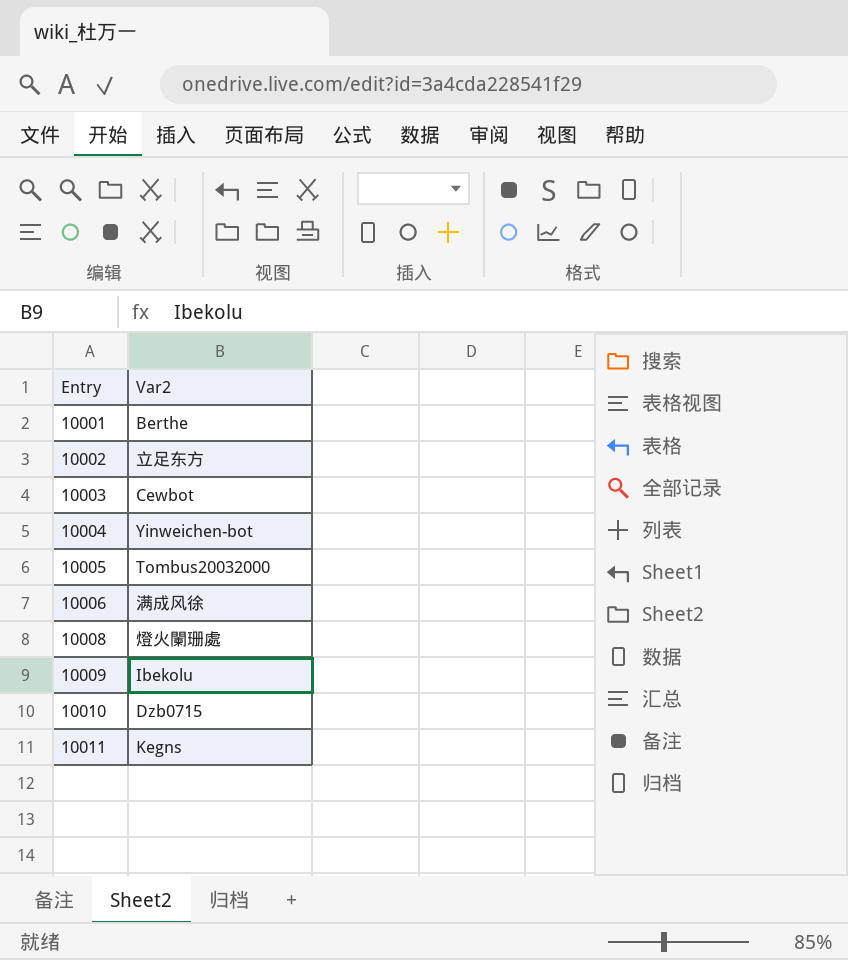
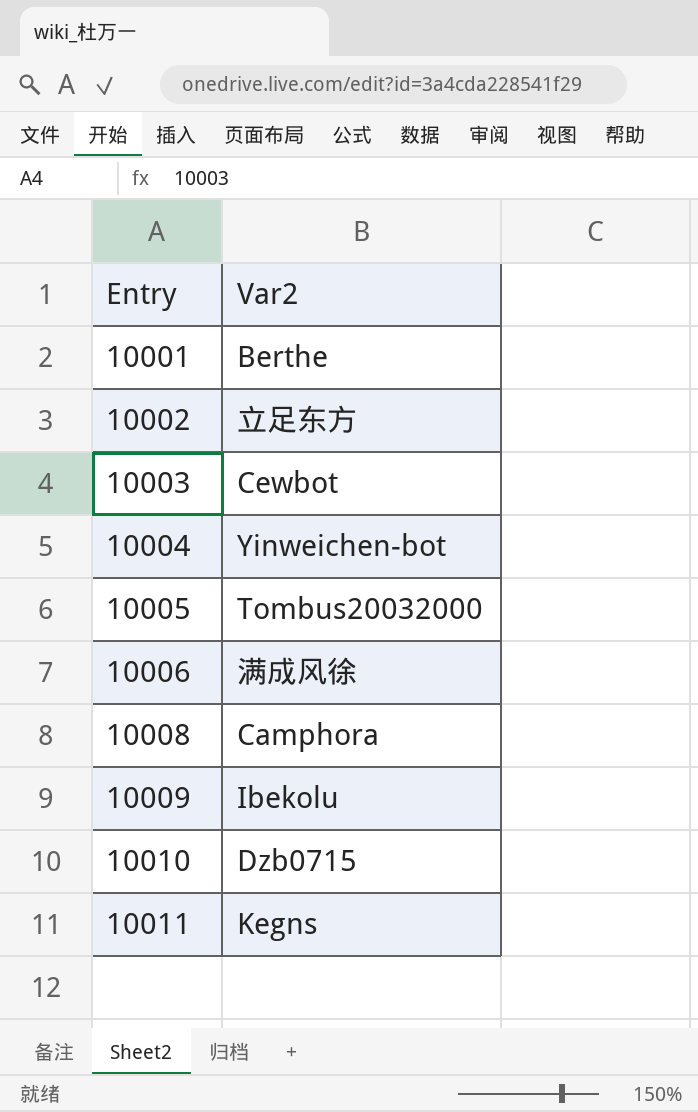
10008 | Var2: 燈火闌珊處 -> Camphora

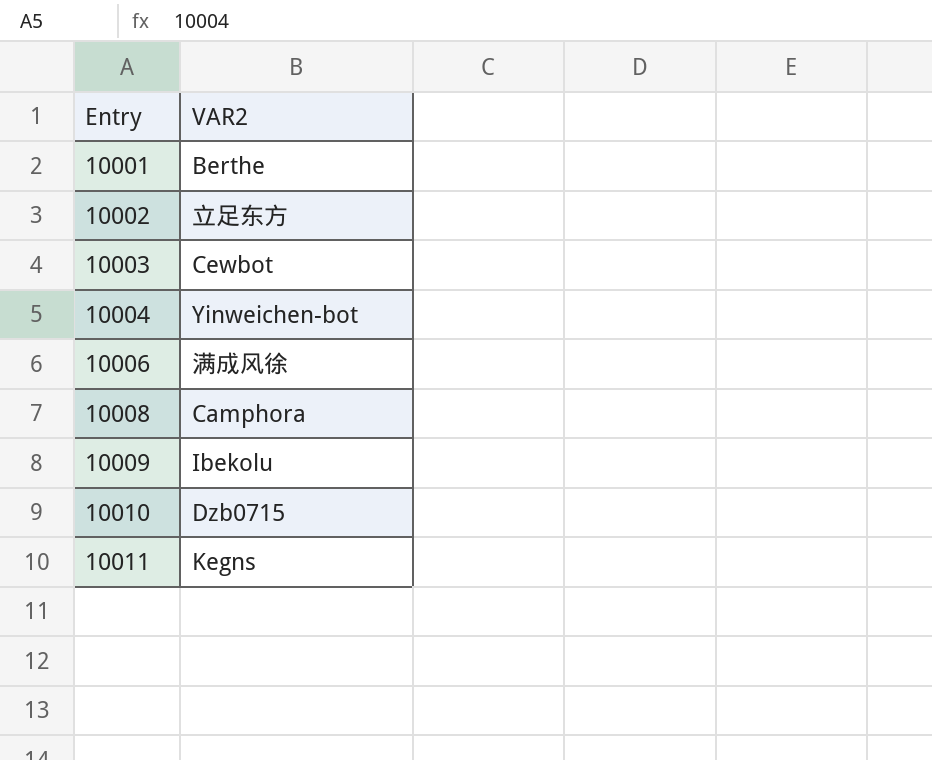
column name: Var2 -> VAR2
row 10005: Tombus20032000 -> none

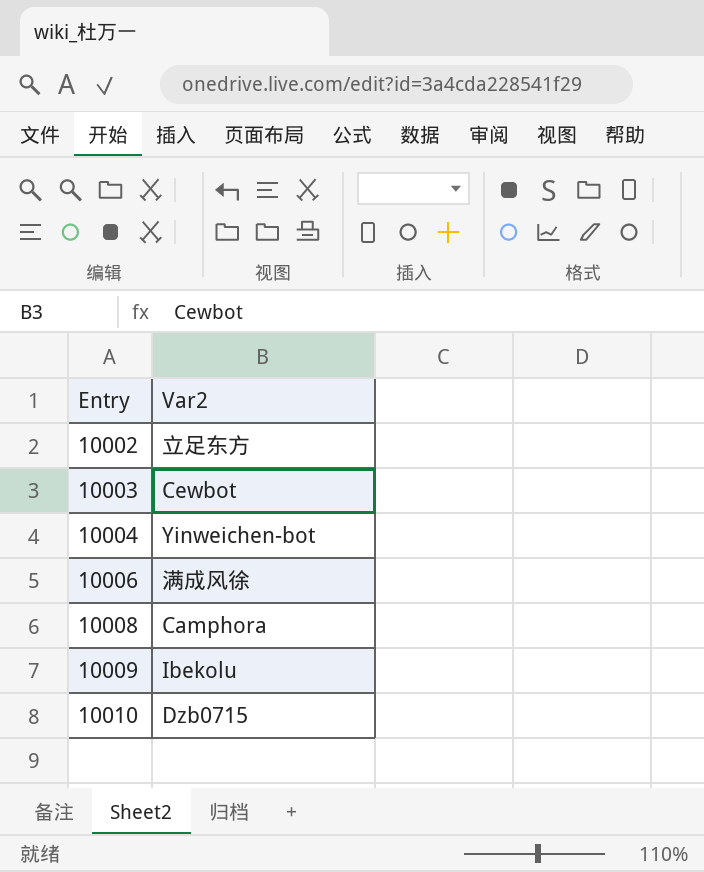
column name: VAR2 -> Var2
row 10001: Berthe -> none
row 10011: Kegns -> none

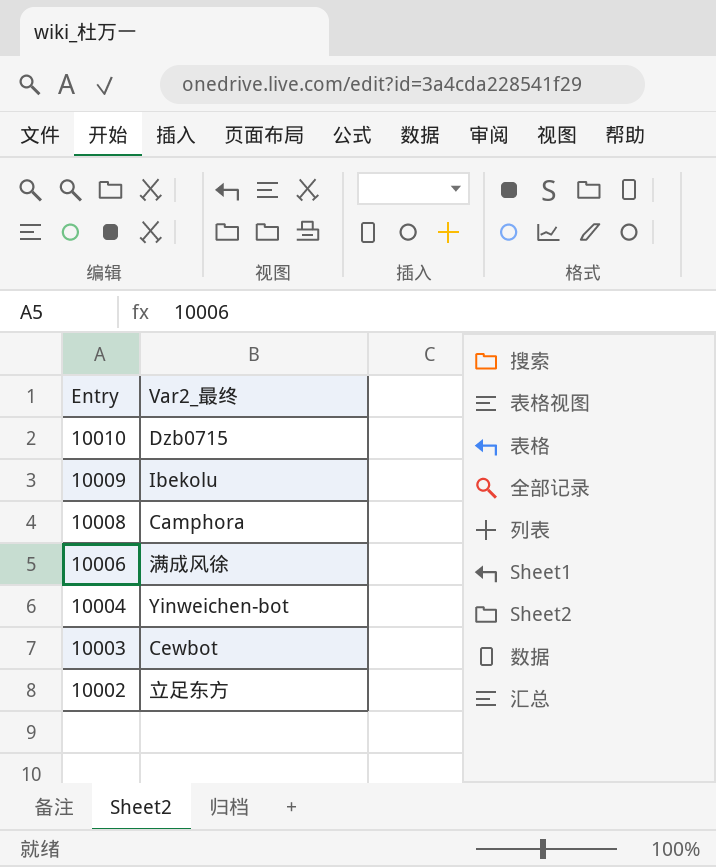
row order: Entry ascending -> Entry descending
column name: Var2 -> Var2_最终

